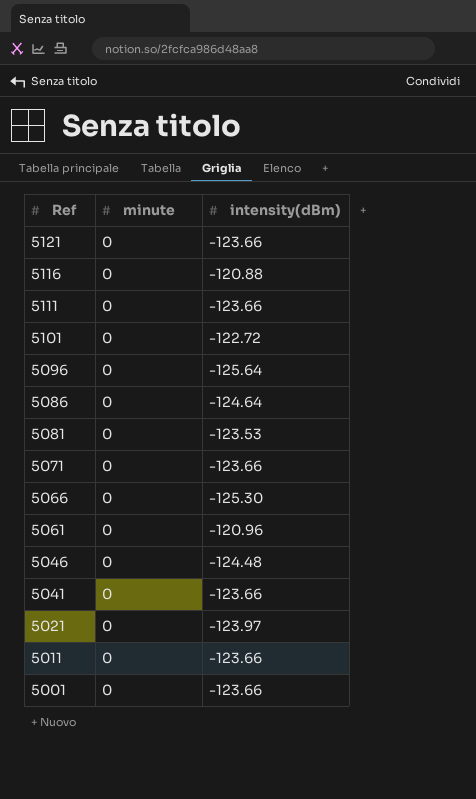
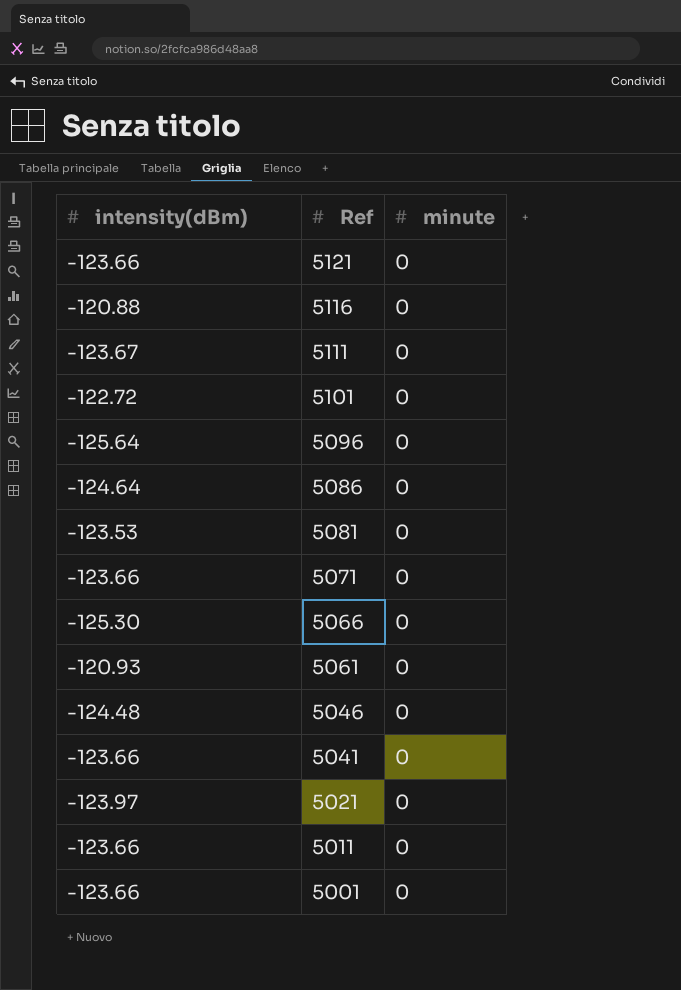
column intensity(dBm) | position: 3 -> 1
5111 | intensity(dBm): -123.66 -> -123.67
5061 | intensity(dBm): -120.96 -> -120.93

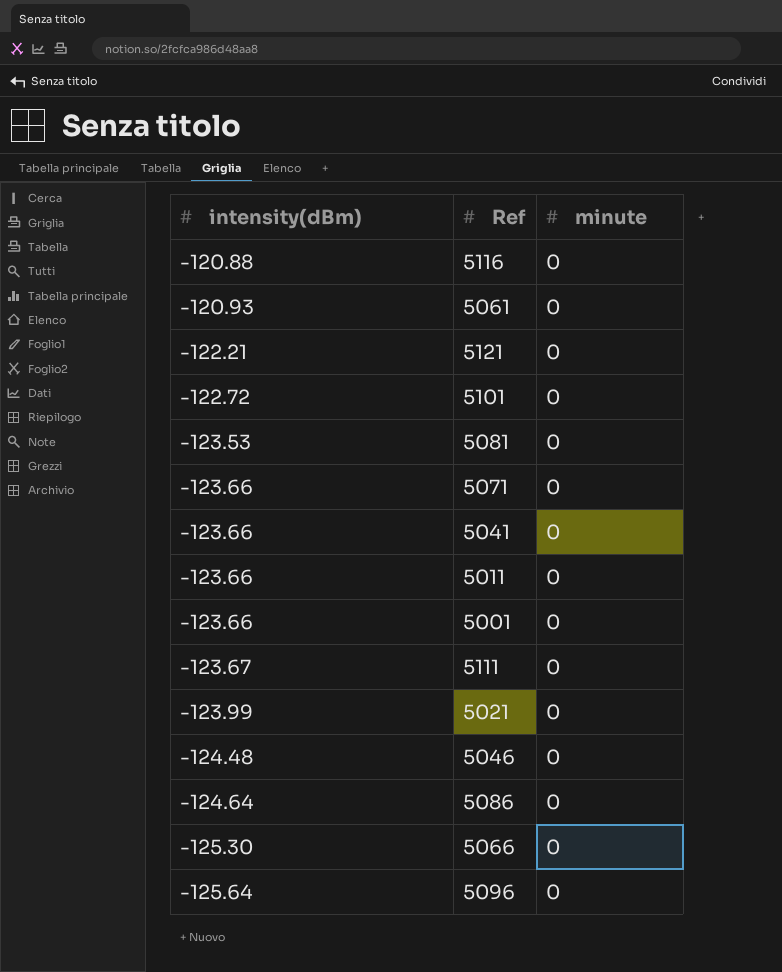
row order: Ref descending -> intensity(dBm) descending
5121 | intensity(dBm): -123.66 -> -122.21
5021 | intensity(dBm): -123.97 -> -123.99

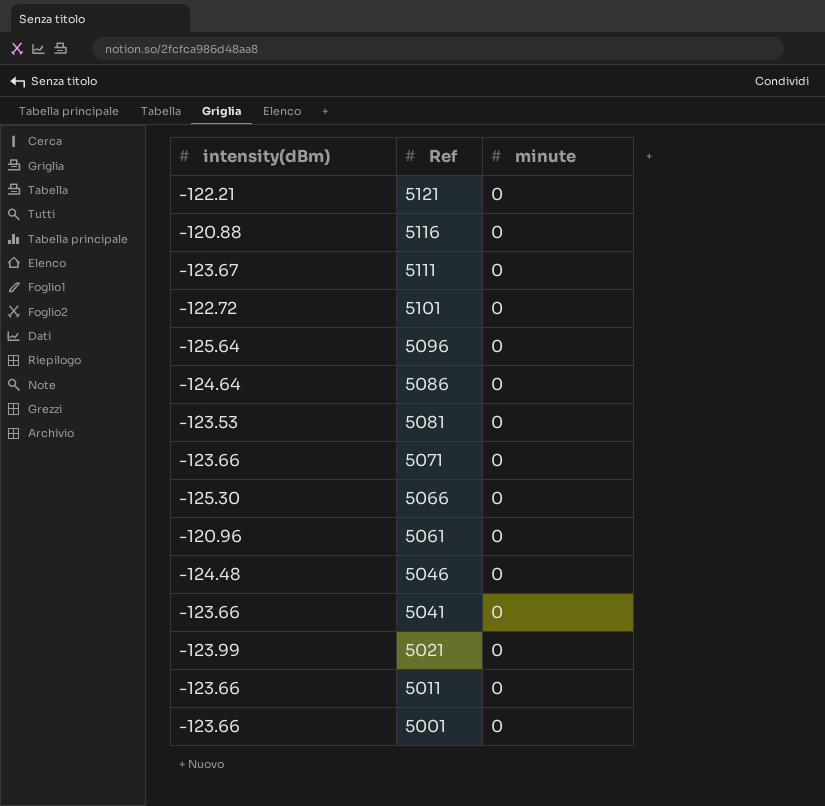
row order: intensity(dBm) descending -> Ref descending
5061 | intensity(dBm): -120.93 -> -120.96

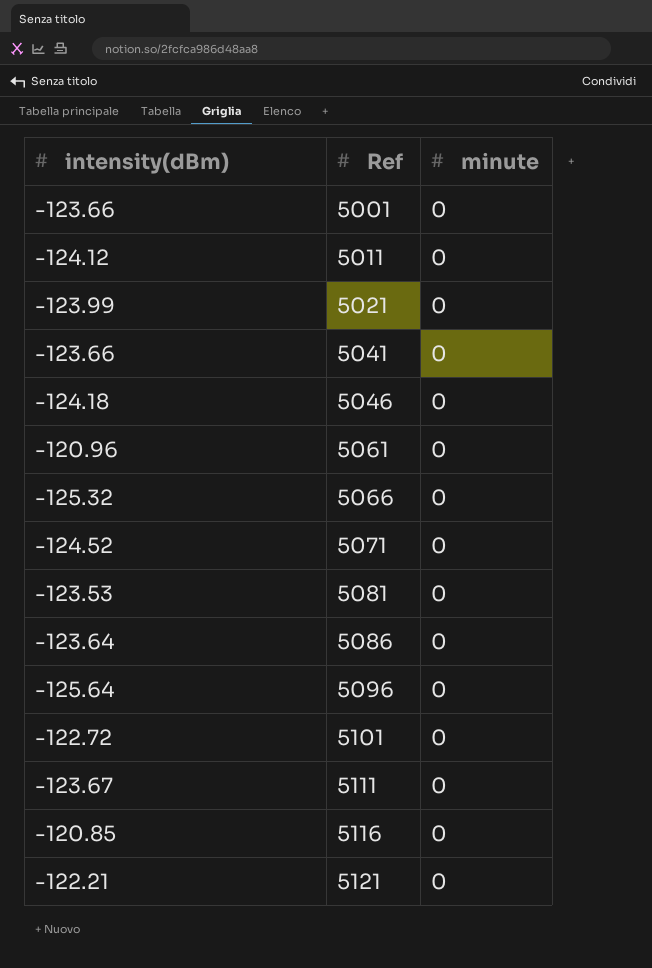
row order: Ref descending -> Ref ascending
5011 | intensity(dBm): -123.66 -> -124.12
5046 | intensity(dBm): -124.48 -> -124.18
5066 | intensity(dBm): -125.30 -> -125.32
5071 | intensity(dBm): -123.66 -> -124.52
5086 | intensity(dBm): -124.64 -> -123.64
5116 | intensity(dBm): -120.88 -> -120.85

